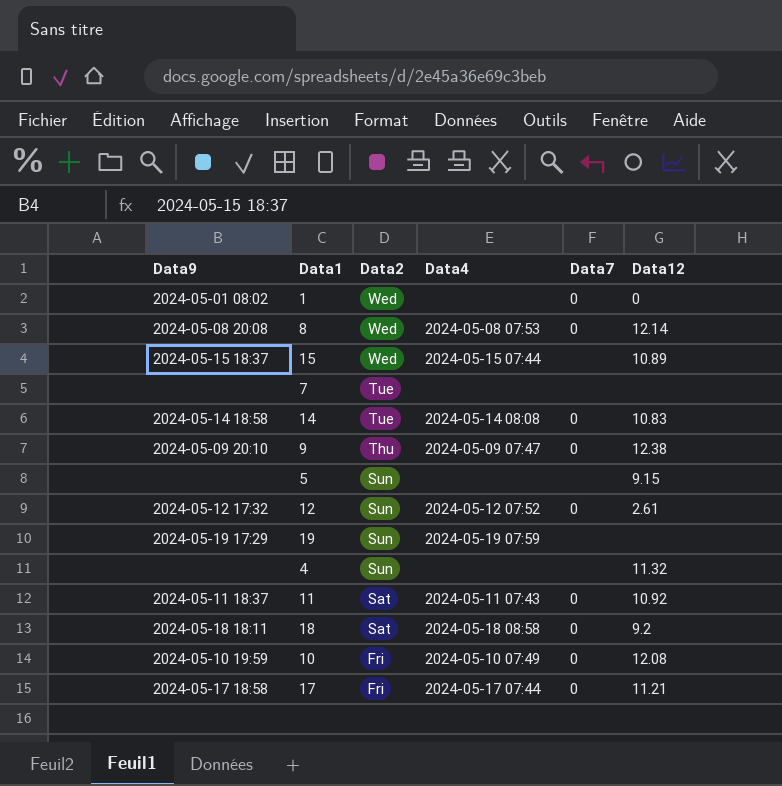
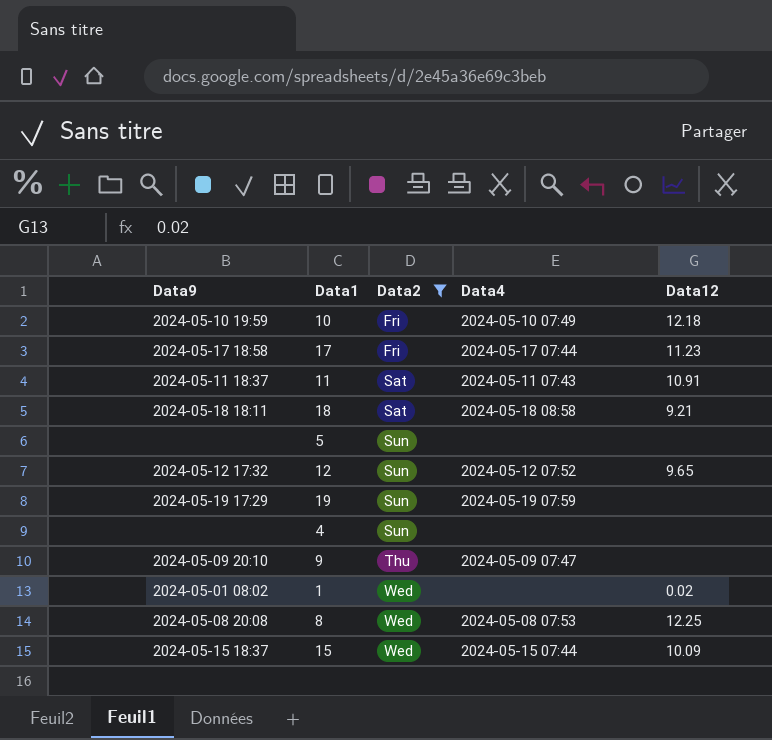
filter: none -> Data2 != Tue
row order: Data2 descending -> Data2 ascending
column Data7 | position: 5 -> none
10 | Data12: 12.08 -> 12.18
17 | Data12: 11.21 -> 11.23
11 | Data12: 10.92 -> 10.91
18 | Data12: 9.2 -> 9.21
5 | Data12: 9.15 -> none
12 | Data12: 2.61 -> 9.65
4 | Data12: 11.32 -> none
9 | Data12: 12.38 -> none
1 | Data12: 0 -> 0.02
8 | Data12: 12.14 -> 12.25
15 | Data12: 10.89 -> 10.09

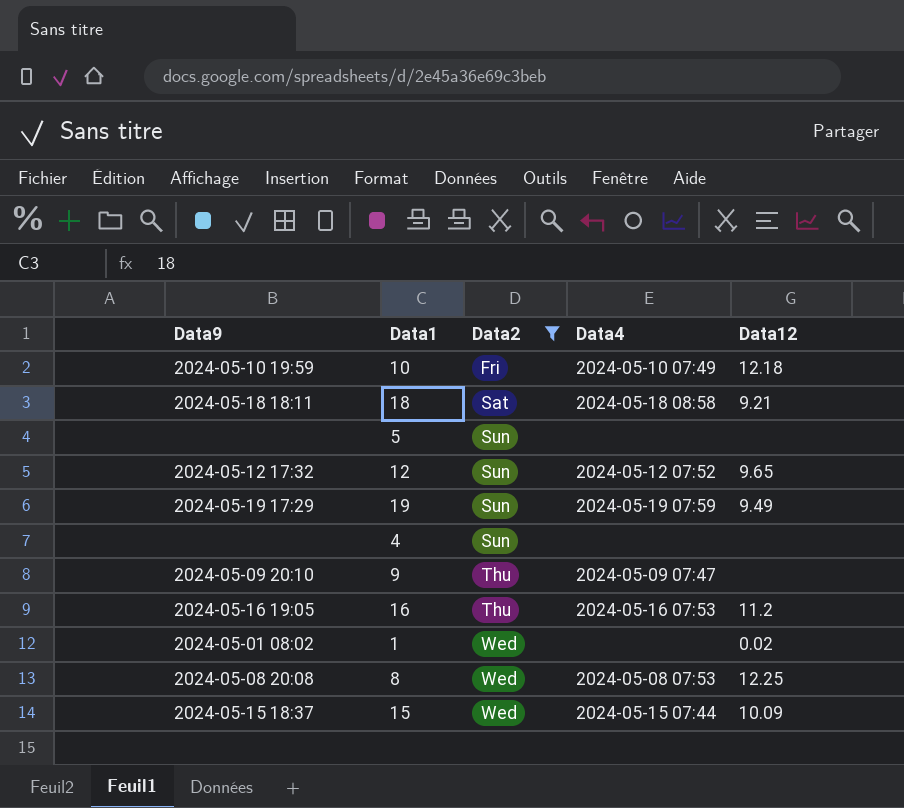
row 17: 2024-05-17 18:58 | Fri | 2024-05-17 07:44 | 11.23 -> none
row 11: 2024-05-11 18:37 | Sat | 2024-05-11 07:43 | 10.91 -> none
19 | Data12: none -> 9.49
row 16: none -> 2024-05-16 19:05 | Thu | 2024-05-16 07:53 | 11.2

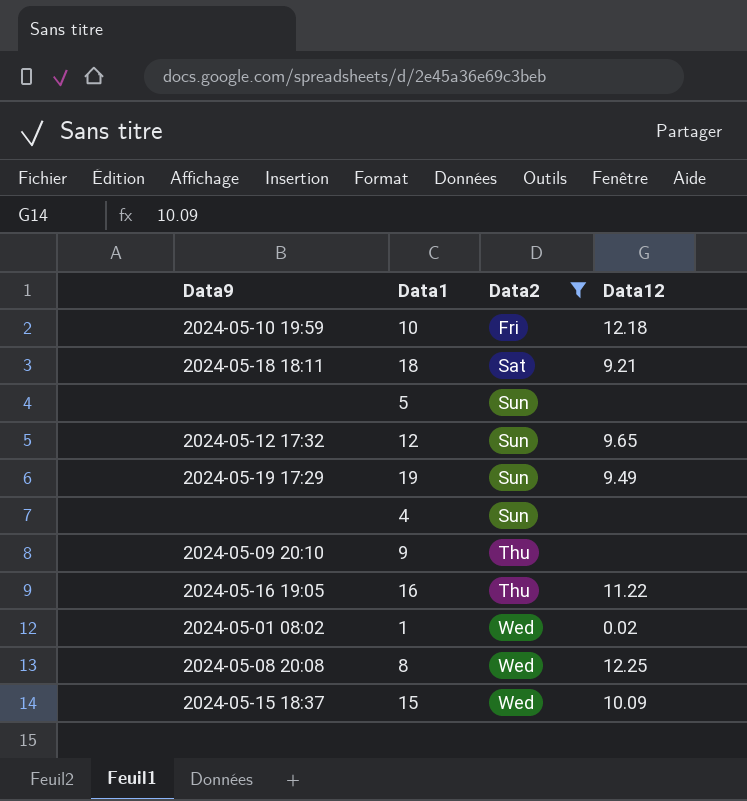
column Data4 | position: 4 -> none
16 | Data12: 11.2 -> 11.22

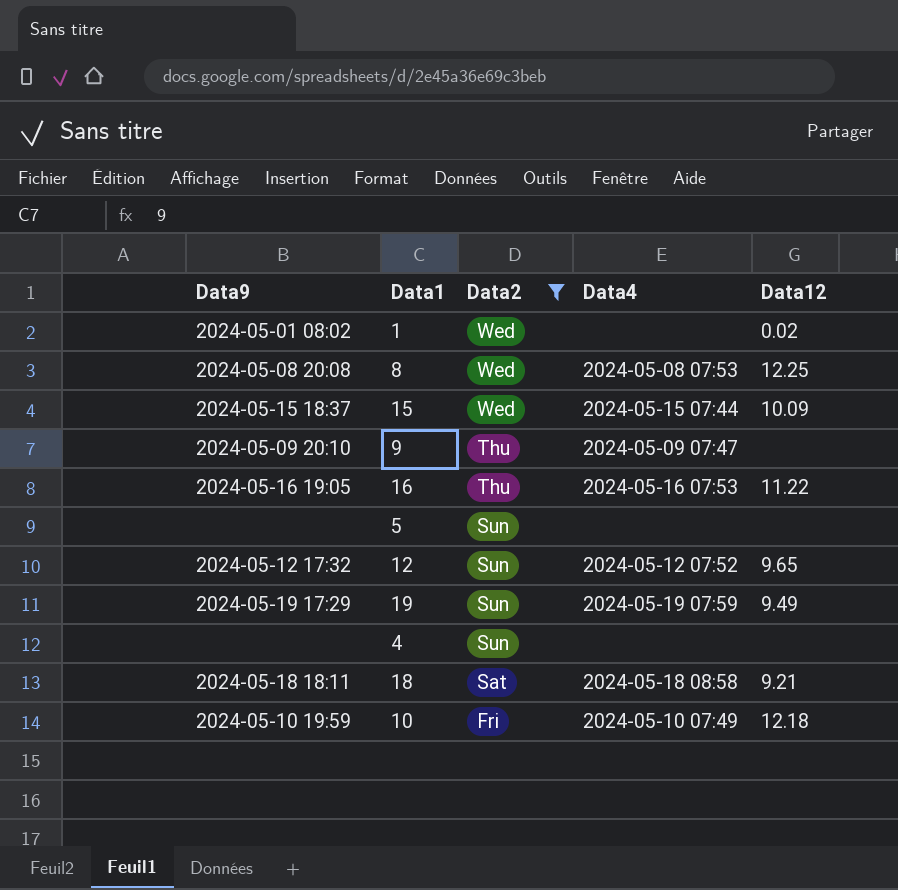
row order: Data2 ascending -> Data2 descending
column Data4 | position: none -> 4

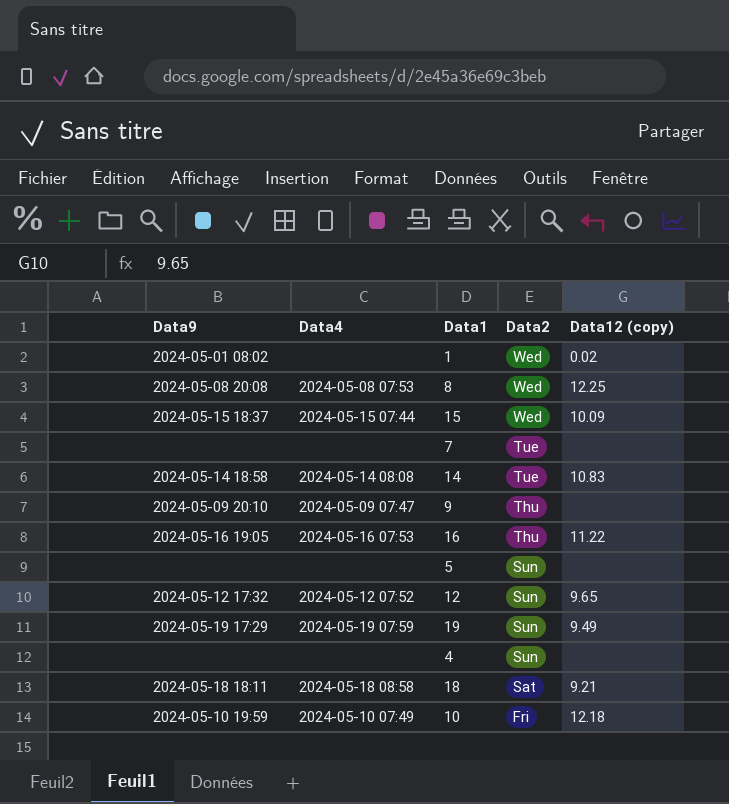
filter: Data2 != Tue -> none
column Data4 | position: 4 -> 2
column name: Data12 -> Data12 (copy)

